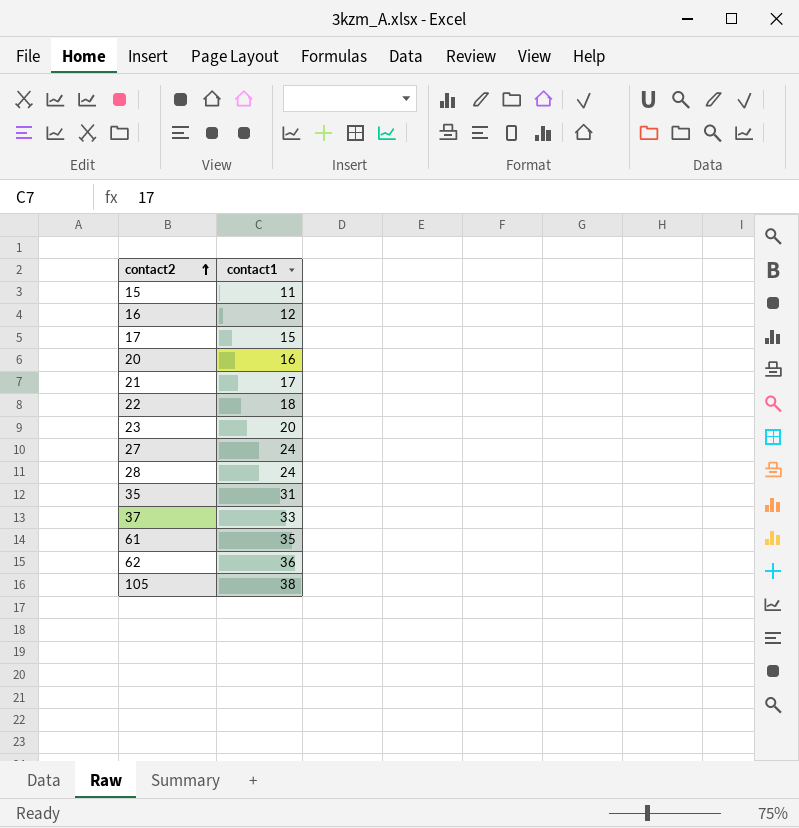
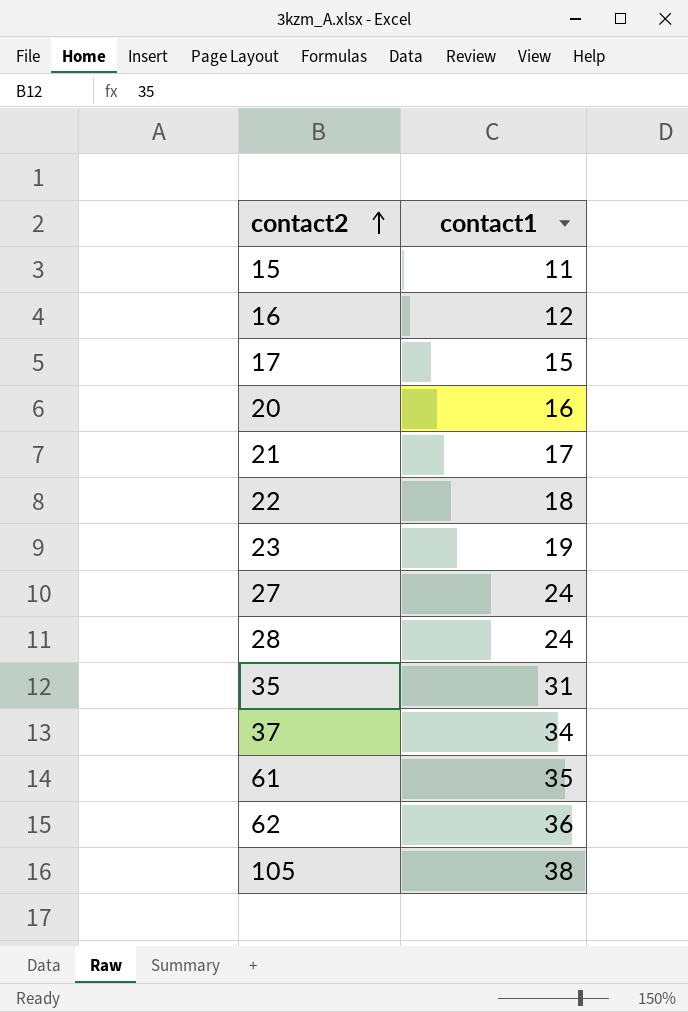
23 | contact1: 20 -> 19
37 | contact1: 33 -> 34

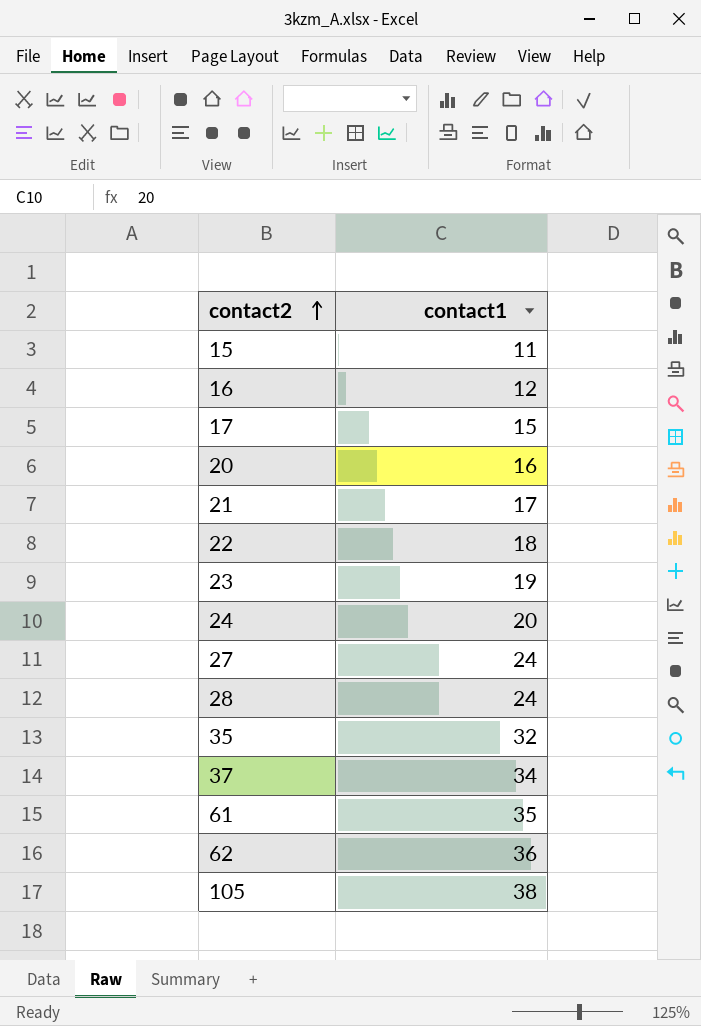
row 24: none -> 20
35 | contact1: 31 -> 32

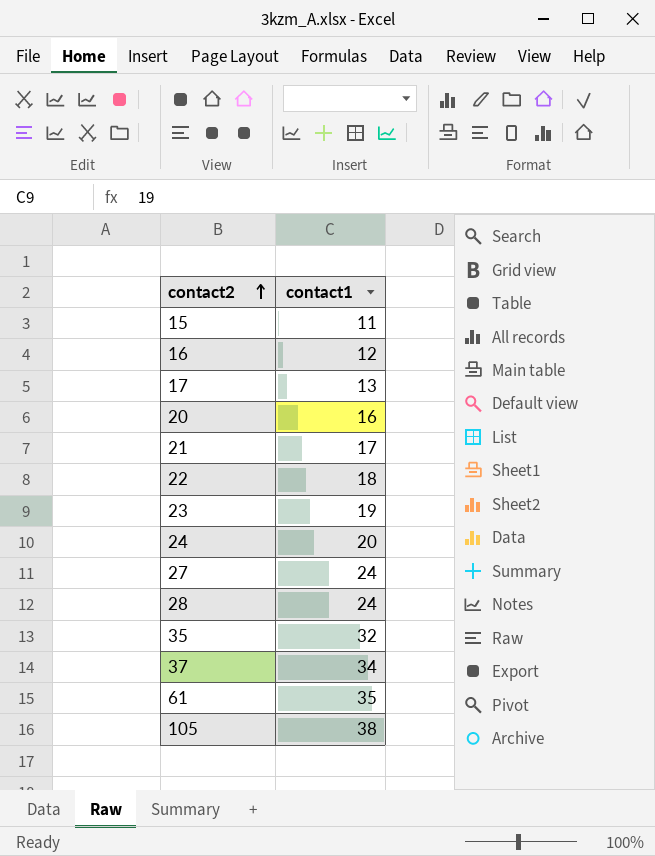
row 62: 36 -> none
17 | contact1: 15 -> 13

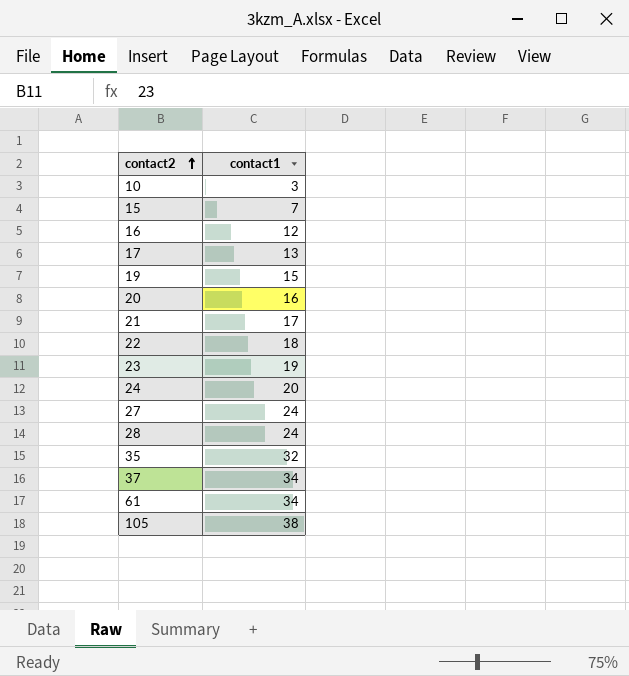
row 10: none -> 3
15 | contact1: 11 -> 7
row 19: none -> 15
61 | contact1: 35 -> 34

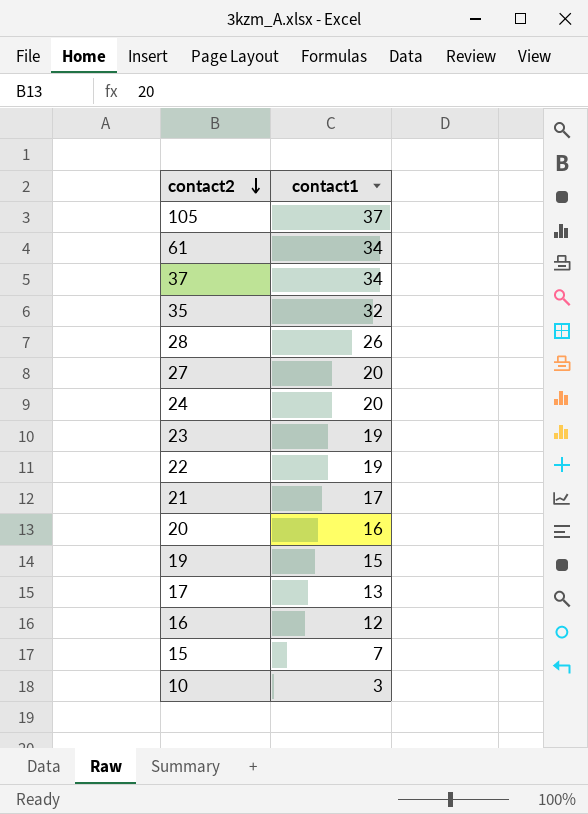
row order: contact2 ascending -> contact2 descending
105 | contact1: 38 -> 37
28 | contact1: 24 -> 26
27 | contact1: 24 -> 20
22 | contact1: 18 -> 19

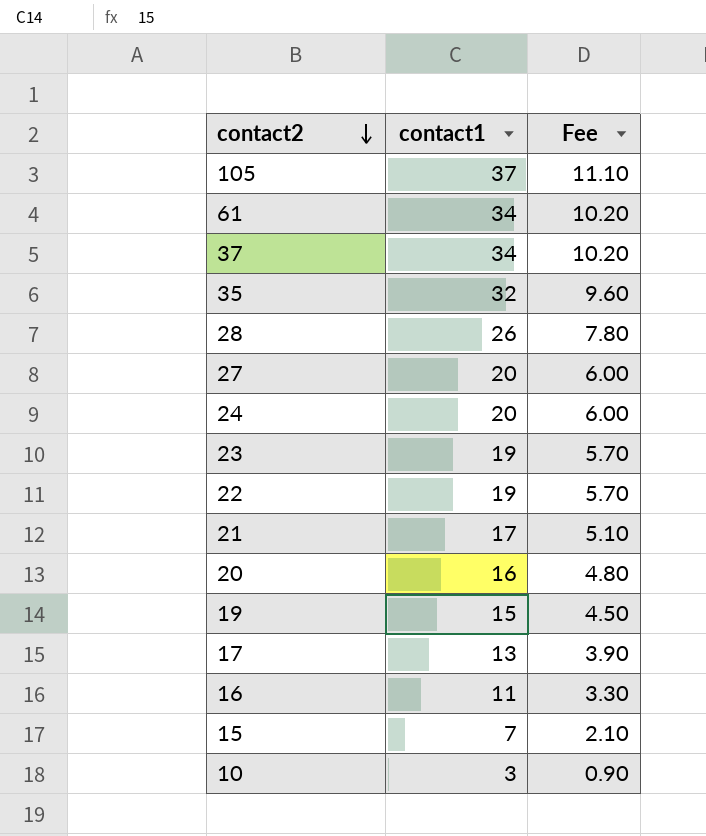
column Fee | formula: none -> [contact1] * 0.3
16 | contact1: 12 -> 11

